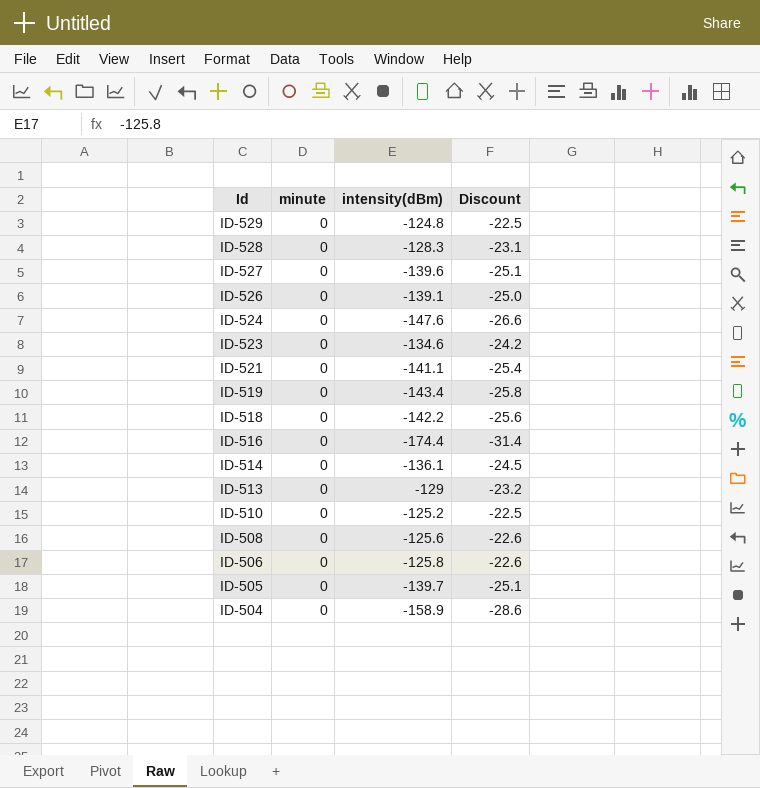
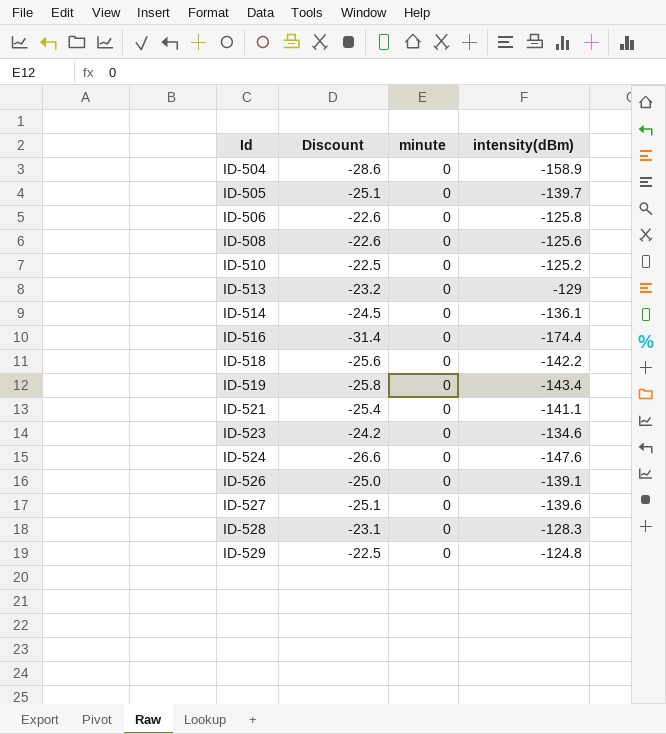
row order: Id descending -> Id ascending
column Discount | position: 4 -> 2

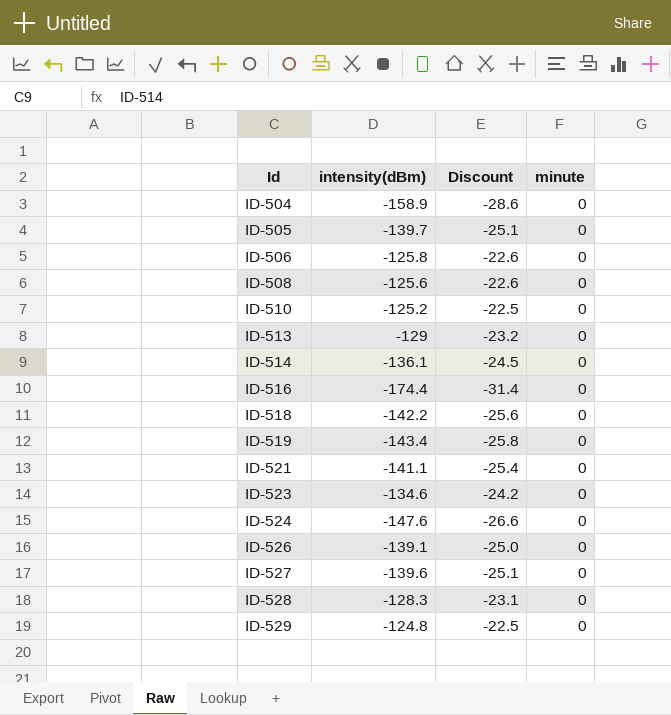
column intensity(dBm) | position: 4 -> 2

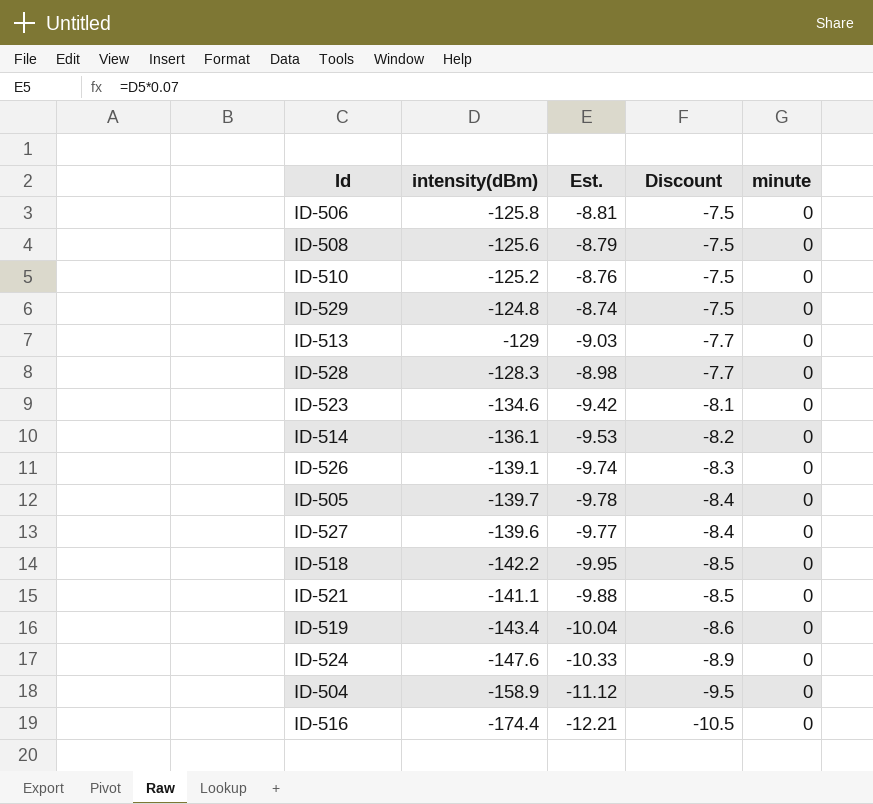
row order: Id ascending -> Discount descending
column Est. | formula: none -> [intensity(dBm)] * 0.07
column Discount | formula: [intensity(dBm)] * 0.18 -> [intensity(dBm)] * 0.06

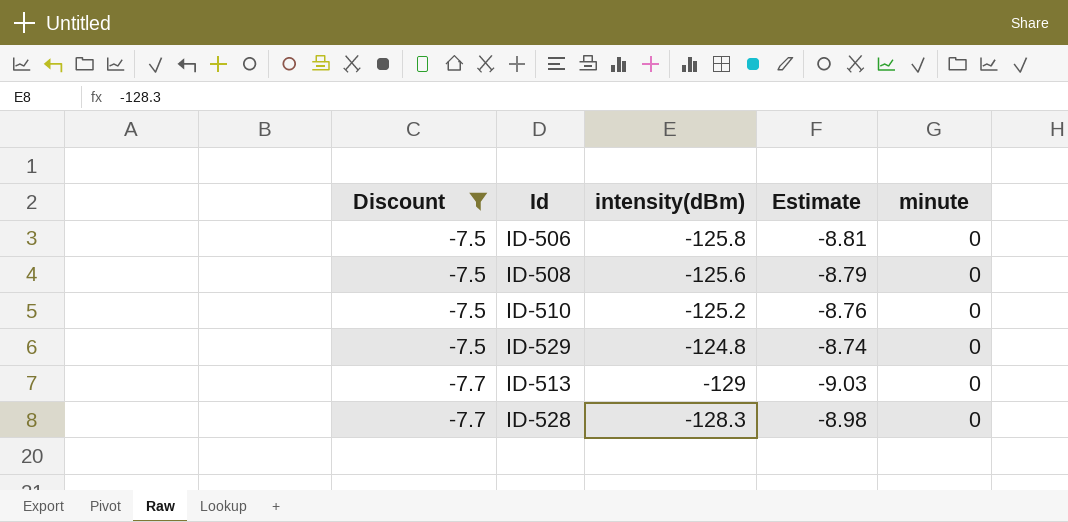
filter: none -> Discount >= -7.7
column Discount | position: 4 -> 1
column name: Est. -> Estimate

